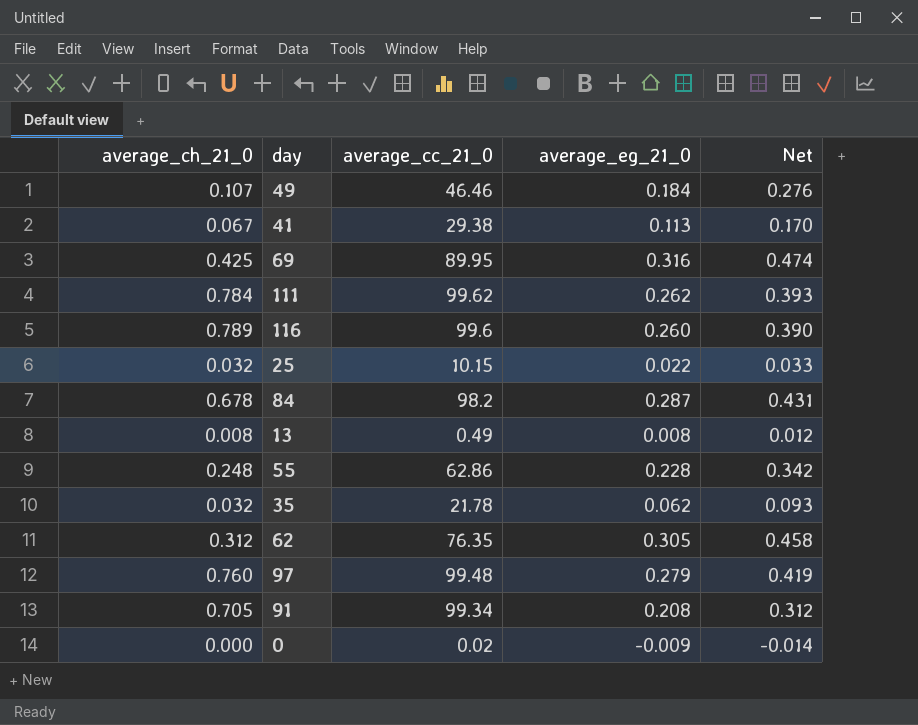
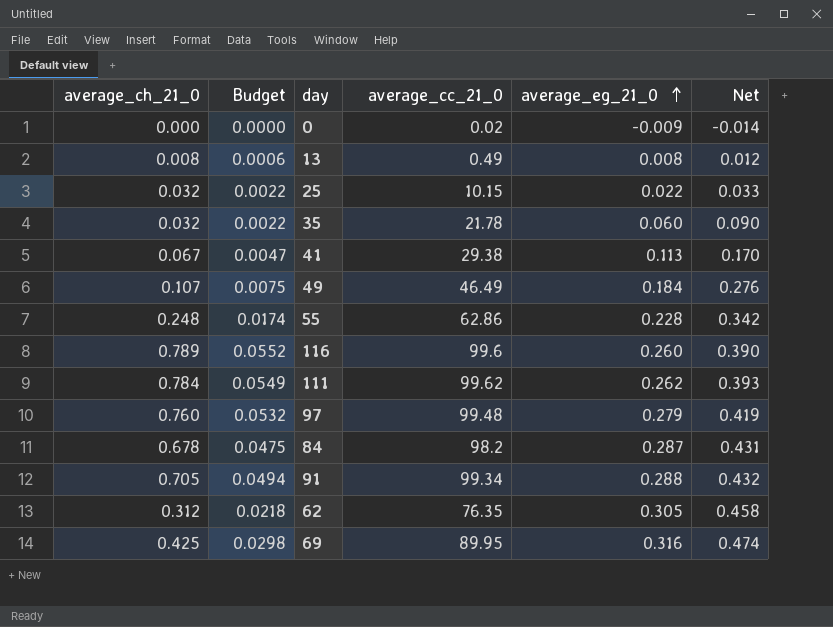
row order: none -> average_eg_21_0 ascending
column Budget | formula: none -> [average_ch_21_0] * 0.07
35 | average_eg_21_0: 0.062 -> 0.060
35 | Net: 0.093 -> 0.090
49 | average_cc_21_0: 46.46 -> 46.49
91 | average_eg_21_0: 0.208 -> 0.288
91 | Net: 0.312 -> 0.432

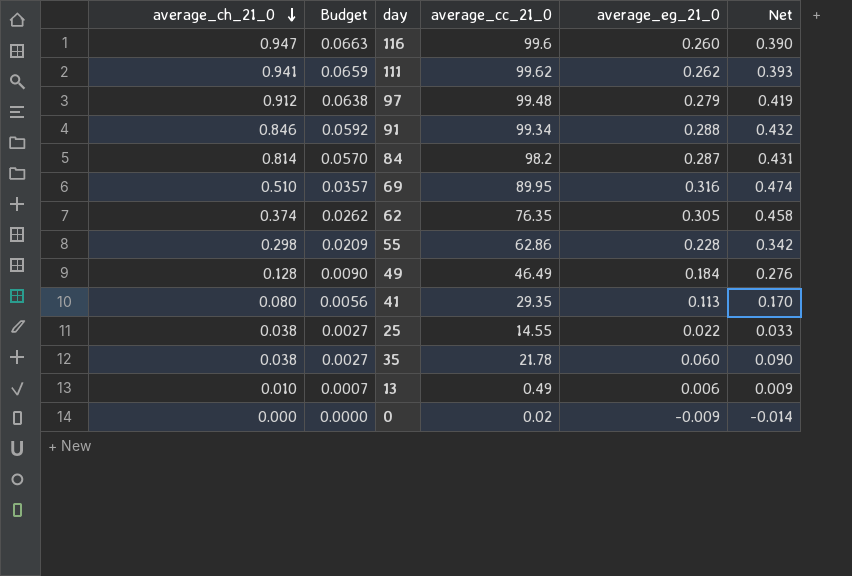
row order: average_eg_21_0 ascending -> average_ch_21_0 descending
116 | average_ch_21_0: 0.789 -> 0.947
116 | Budget: 0.0552 -> 0.0663
111 | average_ch_21_0: 0.784 -> 0.941
111 | Budget: 0.0549 -> 0.0659
97 | average_ch_21_0: 0.760 -> 0.912
97 | Budget: 0.0532 -> 0.0638
91 | average_ch_21_0: 0.705 -> 0.846
91 | Budget: 0.0494 -> 0.0592
84 | average_ch_21_0: 0.678 -> 0.814
84 | Budget: 0.0475 -> 0.0570
69 | average_ch_21_0: 0.425 -> 0.510
69 | Budget: 0.0298 -> 0.0357
62 | average_ch_21_0: 0.312 -> 0.374
62 | Budget: 0.0218 -> 0.0262
55 | average_ch_21_0: 0.248 -> 0.298
55 | Budget: 0.0174 -> 0.0209
49 | average_ch_21_0: 0.107 -> 0.128
49 | Budget: 0.0075 -> 0.0090
41 | average_ch_21_0: 0.067 -> 0.080
41 | Budget: 0.0047 -> 0.0056
41 | average_cc_21_0: 29.38 -> 29.35
25 | average_ch_21_0: 0.032 -> 0.038
25 | Budget: 0.0022 -> 0.0027
25 | average_cc_21_0: 10.15 -> 14.55
35 | average_ch_21_0: 0.032 -> 0.038
35 | Budget: 0.0022 -> 0.0027
13 | average_ch_21_0: 0.008 -> 0.010
13 | Budget: 0.0006 -> 0.0007
13 | average_eg_21_0: 0.008 -> 0.006
13 | Net: 0.012 -> 0.009

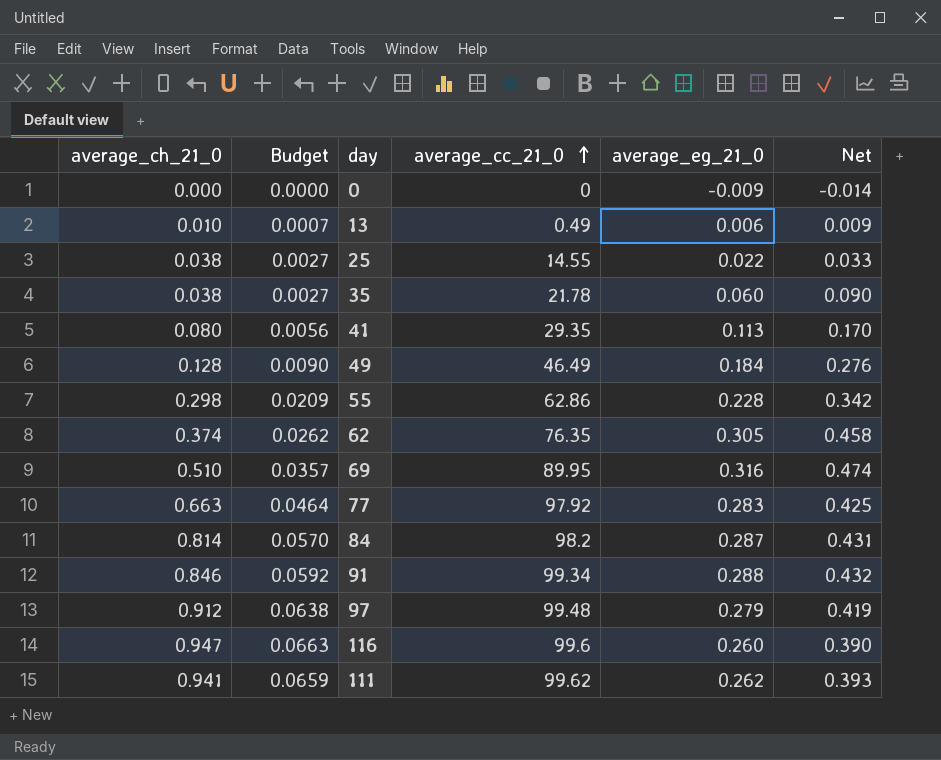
row order: average_ch_21_0 descending -> average_cc_21_0 ascending
0 | average_cc_21_0: 0.02 -> 0
row 77: none -> 0.663 | 0.0464 | 97.92 | 0.283 | 0.425

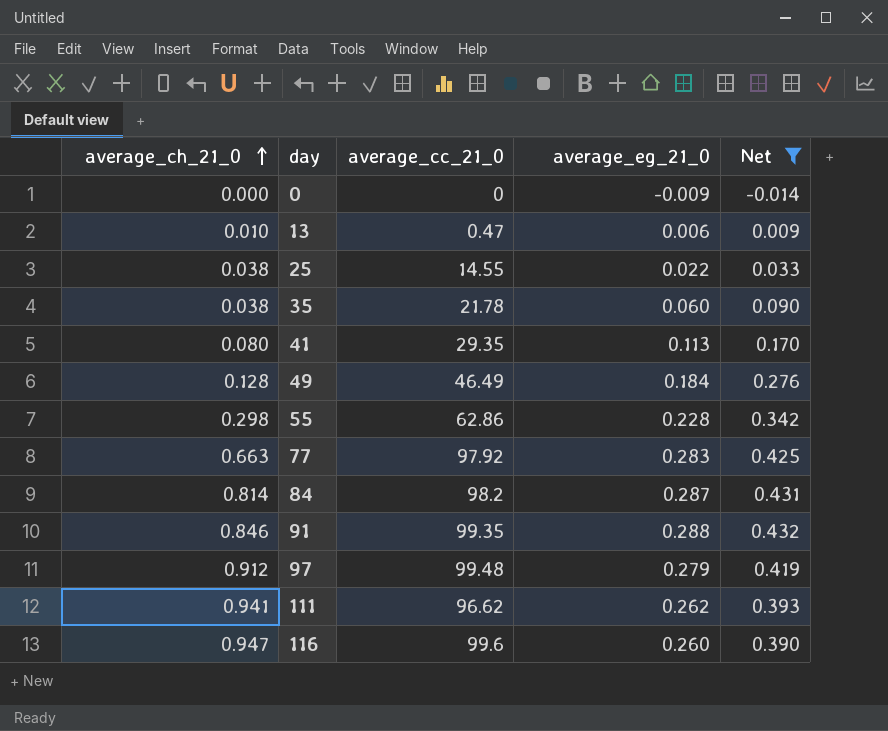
filter: none -> Net <= 0.432
row order: average_cc_21_0 ascending -> average_ch_21_0 ascending
column Budget | formula: [average_ch_21_0] * 0.07 -> none
13 | average_cc_21_0: 0.49 -> 0.47
91 | average_cc_21_0: 99.34 -> 99.35
111 | average_cc_21_0: 99.62 -> 96.62

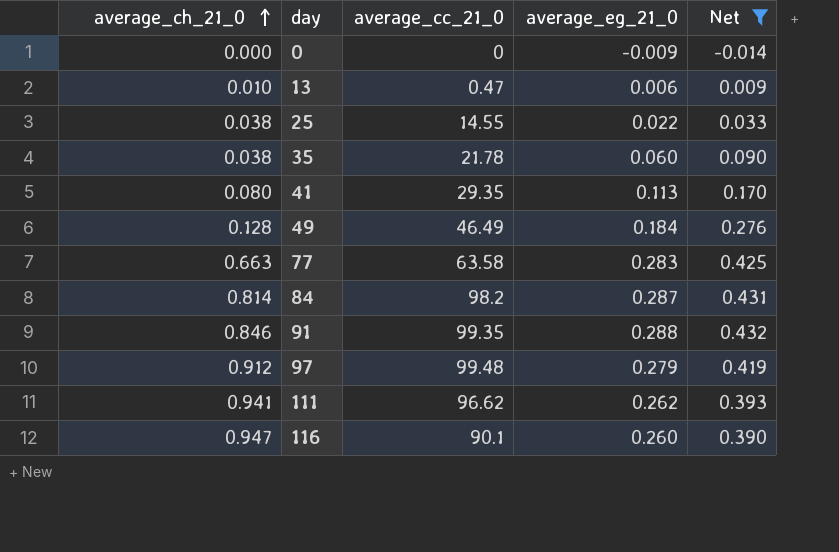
row 55: 0.298 | 62.86 | 0.228 | 0.342 -> none
77 | average_cc_21_0: 97.92 -> 63.58
116 | average_cc_21_0: 99.6 -> 90.1

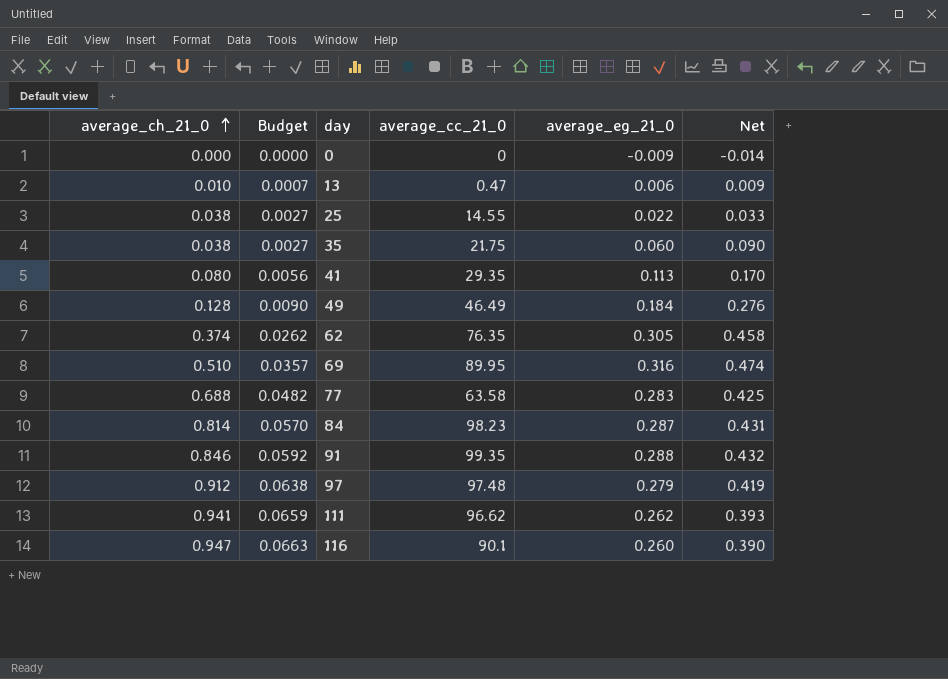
filter: Net <= 0.432 -> none
column Budget | formula: none -> [average_ch_21_0] * 0.07
35 | average_cc_21_0: 21.78 -> 21.75
77 | average_ch_21_0: 0.663 -> 0.688
84 | average_cc_21_0: 98.2 -> 98.23
97 | average_cc_21_0: 99.48 -> 97.48

